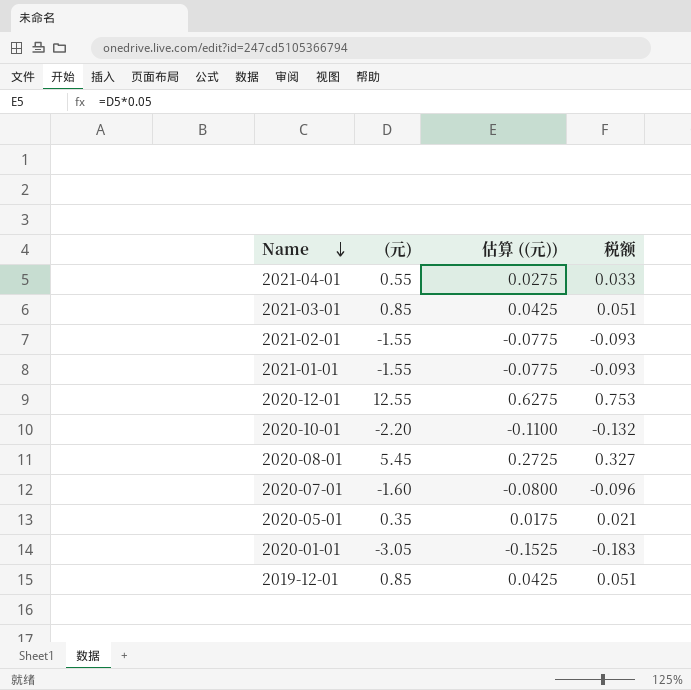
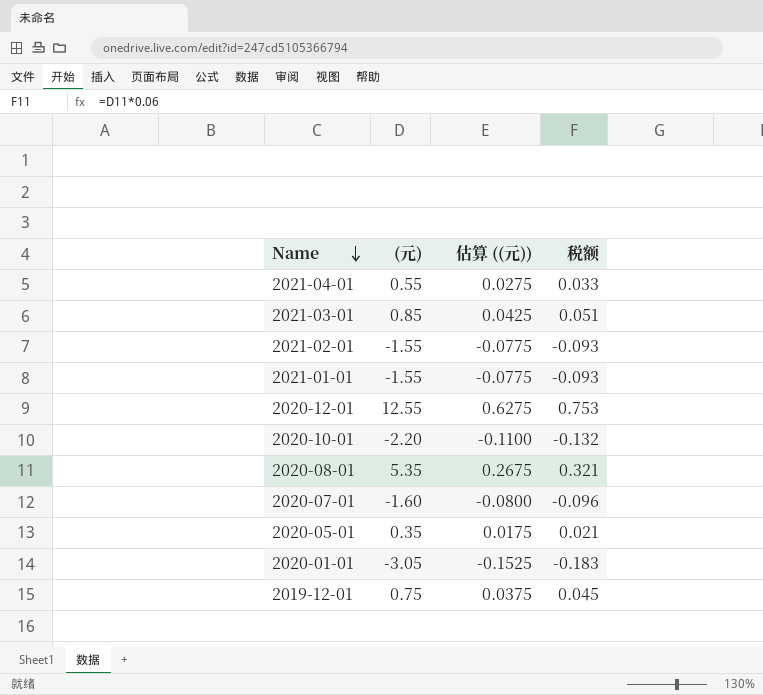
2020-08-01 | (元): 5.45 -> 5.35
2020-08-01 | 估算 ((元)): 0.2725 -> 0.2675
2020-08-01 | 税额: 0.327 -> 0.321
2019-12-01 | (元): 0.85 -> 0.75
2019-12-01 | 估算 ((元)): 0.0425 -> 0.0375
2019-12-01 | 税额: 0.051 -> 0.045

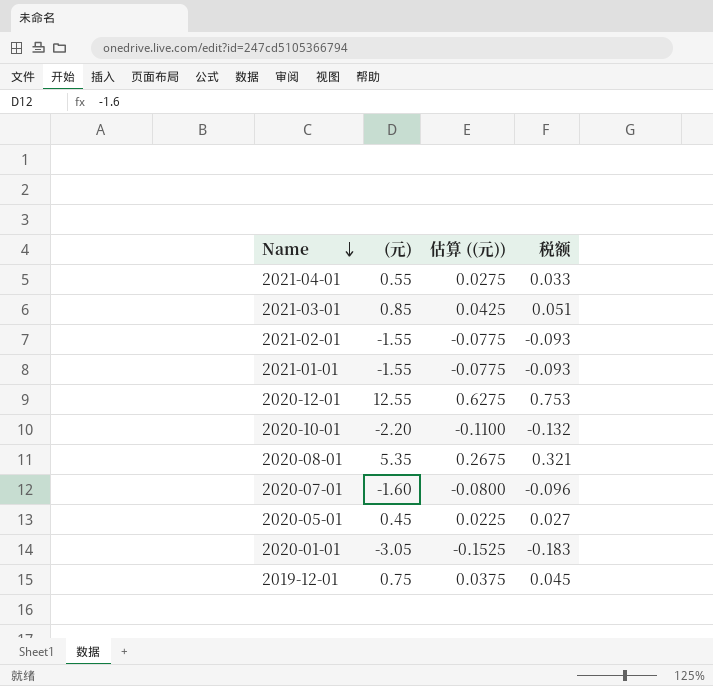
2020-05-01 | (元): 0.35 -> 0.45
2020-05-01 | 估算 ((元)): 0.0175 -> 0.0225
2020-05-01 | 税额: 0.021 -> 0.027

